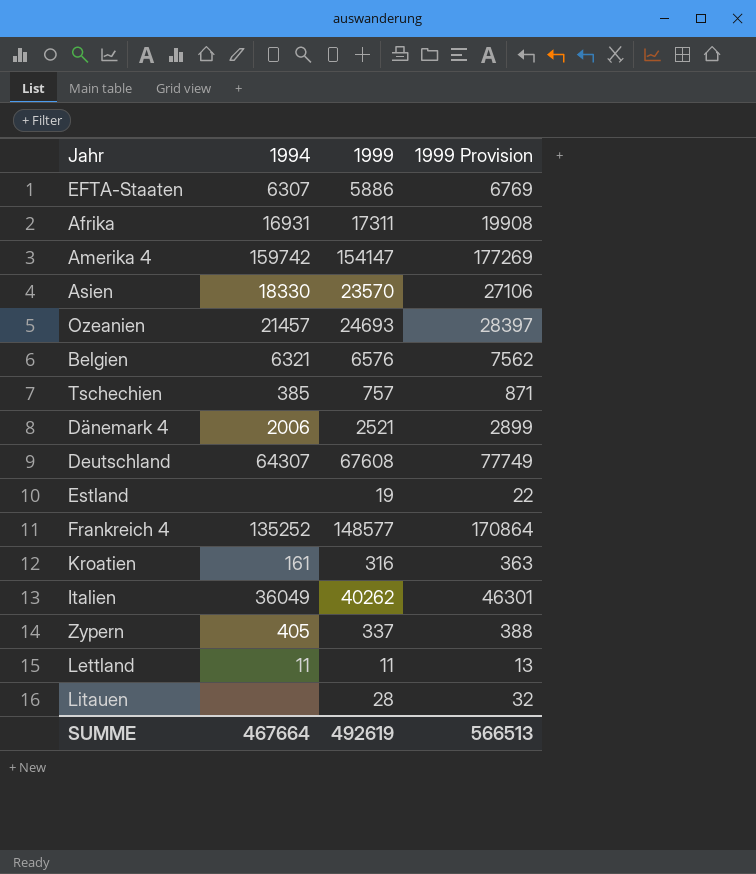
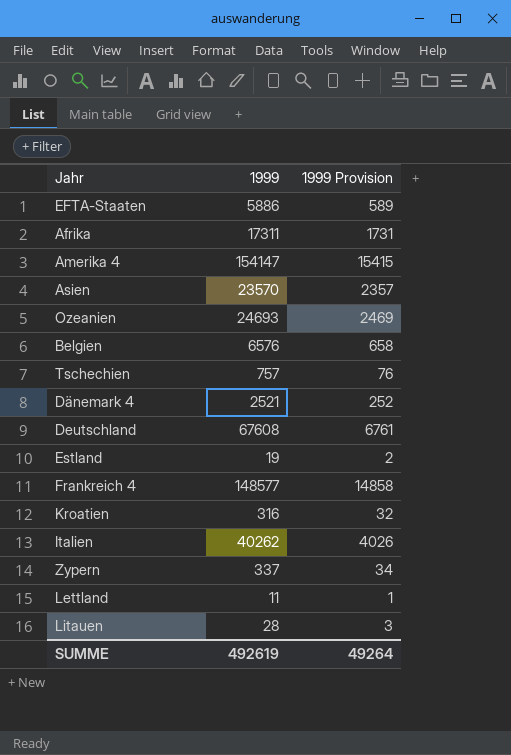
column 1994 | position: 2 -> none
column 1999 Provision | formula: [1999] * 1,15 -> [1999] * 0,1
SUMME | 1999 Provision: 566513 -> 49264

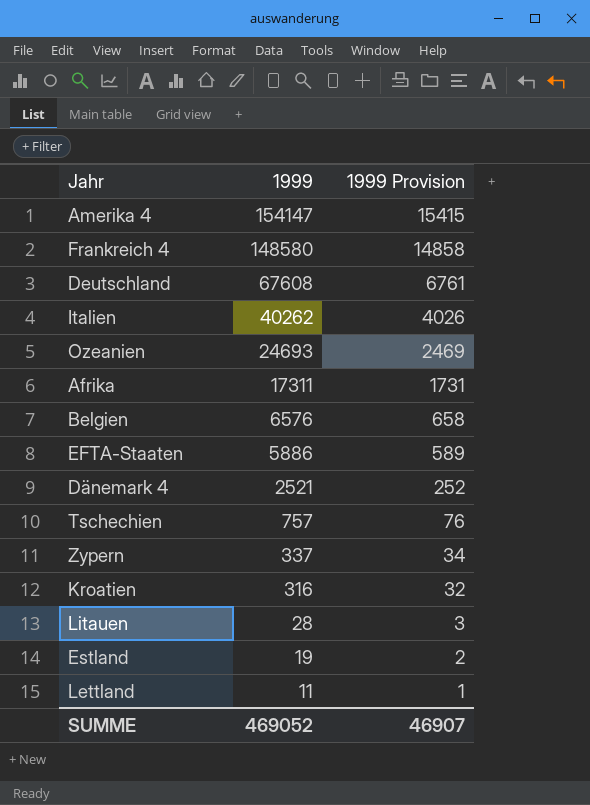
row order: none -> 1999 descending
row Asien: 23570 | 2357 -> none
Frankreich 4 | 1999: 148577 -> 148580
SUMME | 1999: 492619 -> 469052
SUMME | 1999 Provision: 49264 -> 46907

